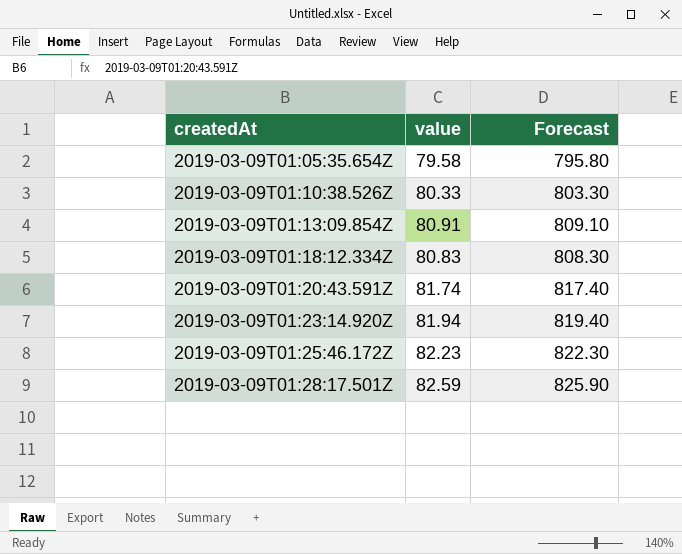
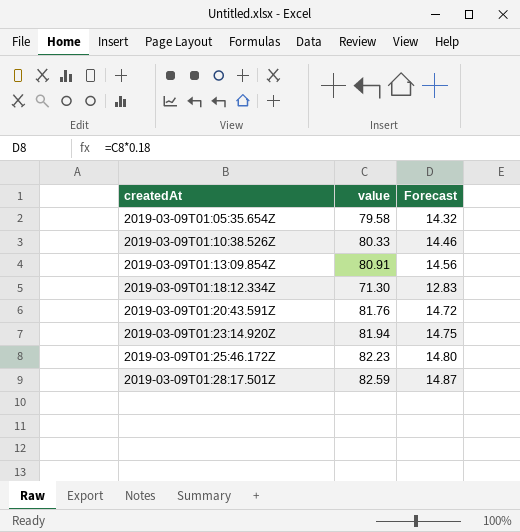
column Forecast | formula: [value] * 10 -> [value] * 0.18
2019-03-09T01:18:12.334Z | value: 80.83 -> 71.30
2019-03-09T01:20:43.591Z | value: 81.74 -> 81.76

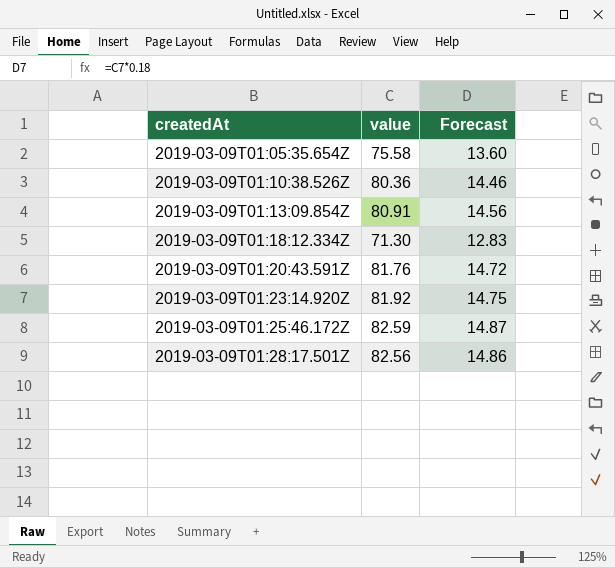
2019-03-09T01:05:35.654Z | value: 79.58 -> 75.58
2019-03-09T01:05:35.654Z | Forecast: 14.32 -> 13.60
2019-03-09T01:10:38.526Z | value: 80.33 -> 80.36
2019-03-09T01:23:14.920Z | value: 81.94 -> 81.92
2019-03-09T01:25:46.172Z | value: 82.23 -> 82.59
2019-03-09T01:25:46.172Z | Forecast: 14.80 -> 14.87
2019-03-09T01:28:17.501Z | value: 82.59 -> 82.56
2019-03-09T01:28:17.501Z | Forecast: 14.87 -> 14.86

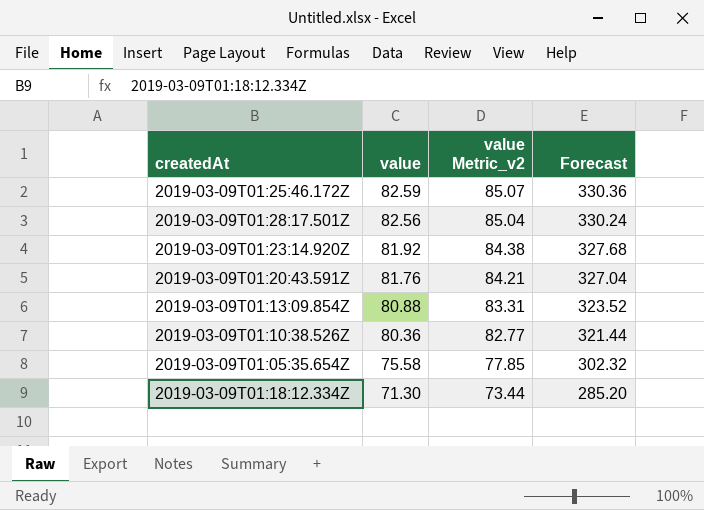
row order: createdAt ascending -> value descending
column value Metric_v2 | formula: none -> [value] * 1.03
column Forecast | formula: [value] * 0.18 -> [value] * 4
2019-03-09T01:13:09.854Z | value: 80.91 -> 80.88

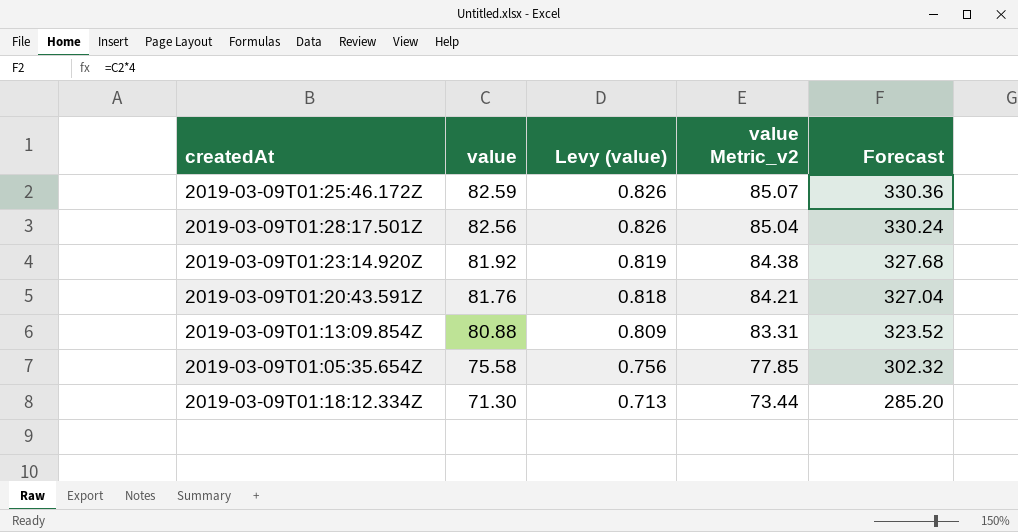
column Levy (value) | formula: none -> [value] * 0.01
row 2019-03-09T01:10:38.526Z: 80.36 | 82.77 | 321.44 -> none

